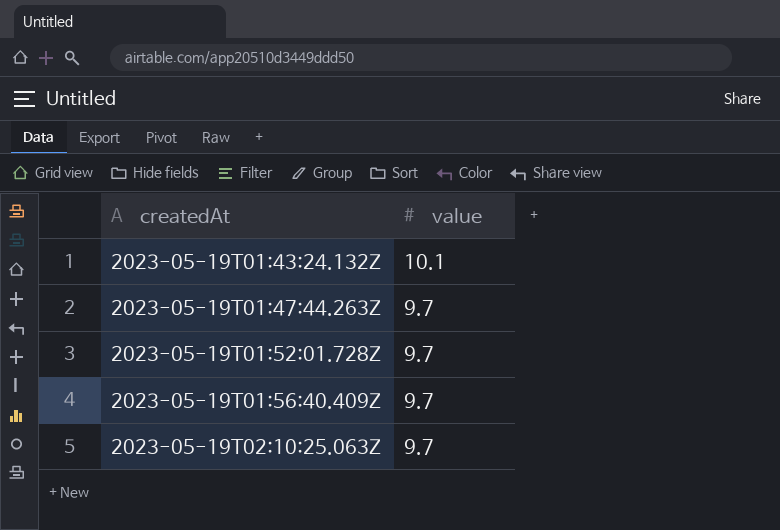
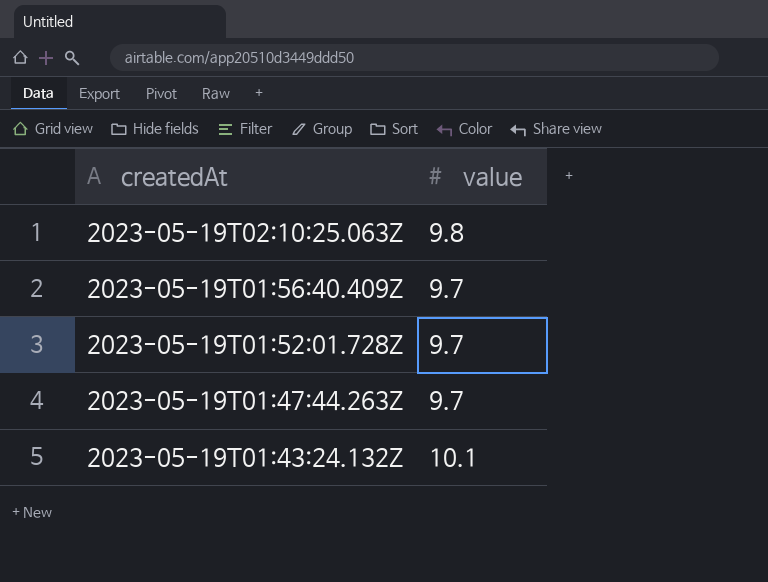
row order: createdAt ascending -> createdAt descending
2023-05-19T02:10:25.063Z | value: 9.7 -> 9.8

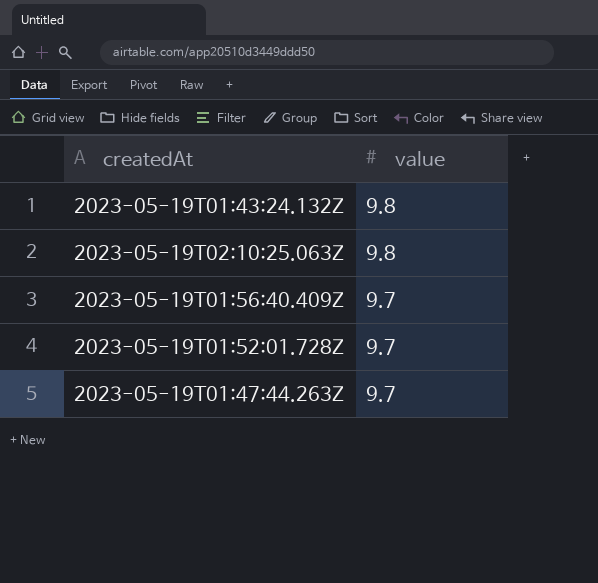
row order: createdAt descending -> value descending
2023-05-19T01:43:24.132Z | value: 10.1 -> 9.8

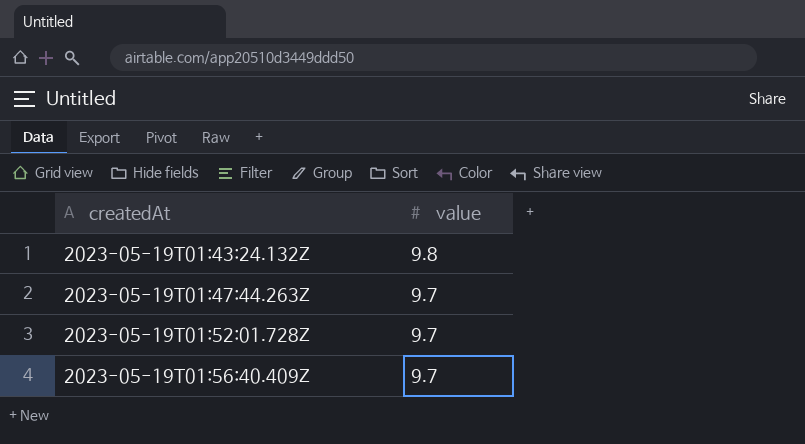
row order: value descending -> createdAt ascending
row 2023-05-19T02:10:25.063Z: 9.8 -> none

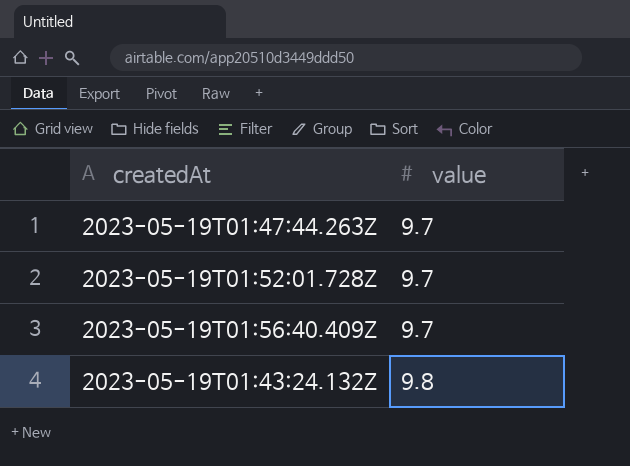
row order: createdAt ascending -> value ascending

